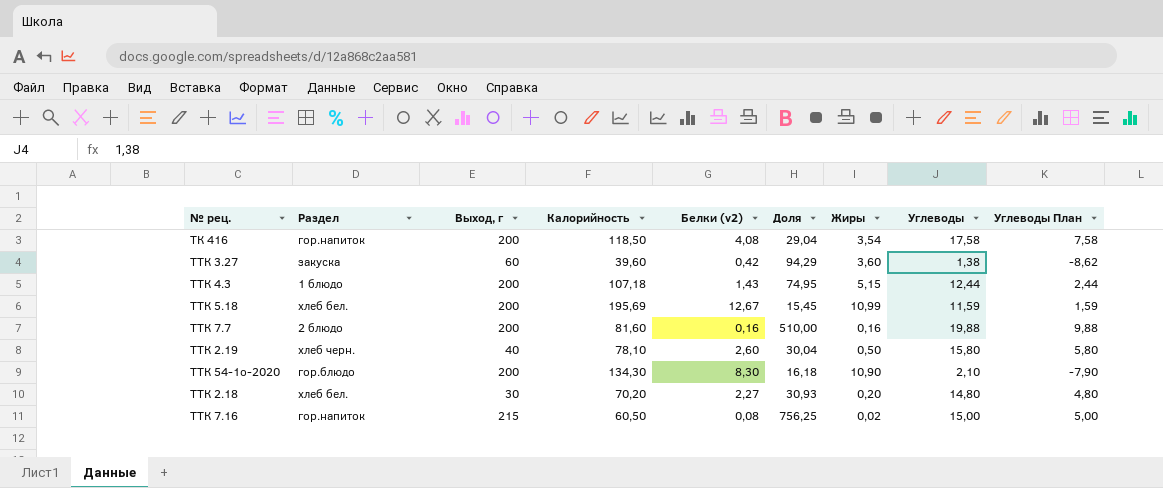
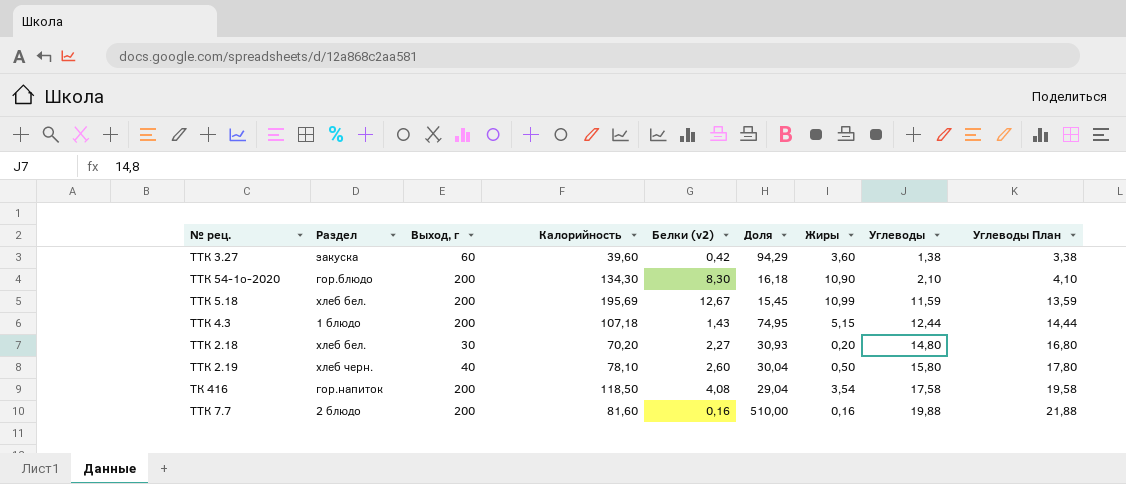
row order: none -> Углеводы ascending
column Углеводы План | formula: [Углеводы] - 10 -> [Углеводы] + 2
row ТТК 7.16: гор.напиток | 215 | 60,50 | 0,08 | 756,25 | 0,02 | 15,00 | 5,00 -> none

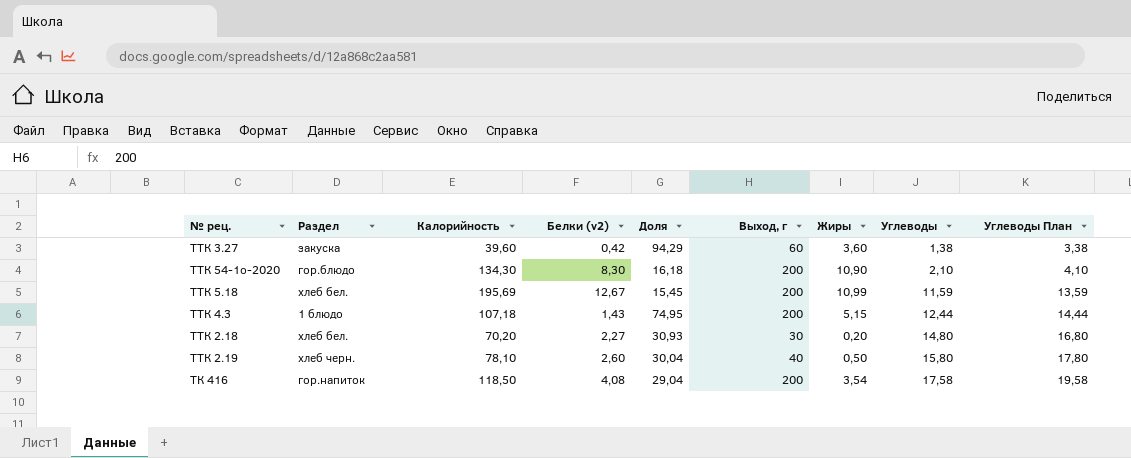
column Выход, г | position: 3 -> 6
row ТТК 7.7: 2 блюдо | 200 | 81,60 | 0,16 | 510,00 | 0,16 | 19,88 | 21,88 -> none

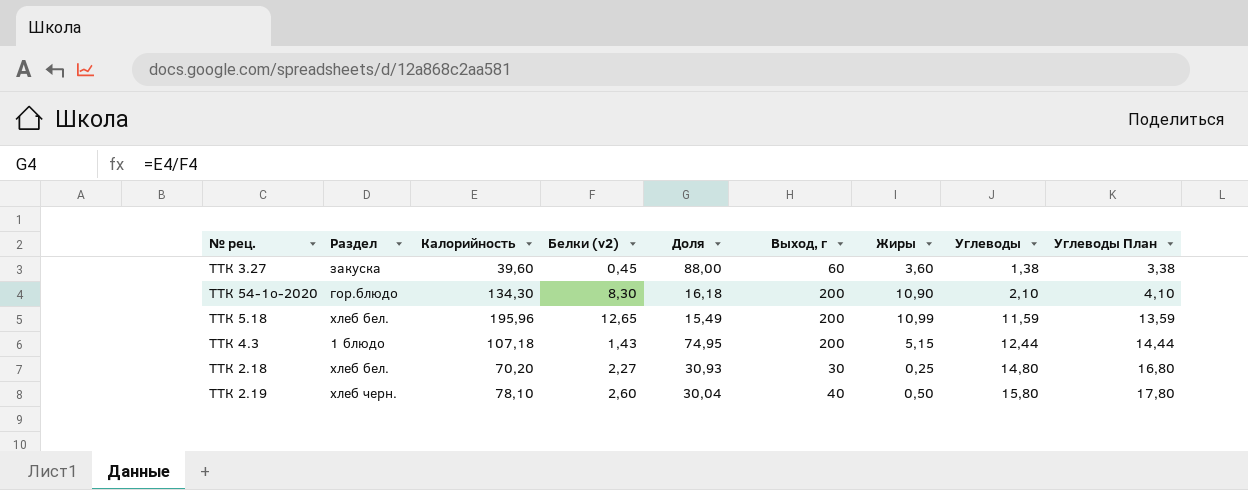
row ТК 416: гор.напиток | 118,50 | 4,08 | 29,04 | 200 | 3,54 | 17,58 | 19,58 -> none
ТТК 3.27 | Белки (v2): 0,42 -> 0,45
ТТК 3.27 | Доля: 94,29 -> 88,00
ТТК 5.18 | Калорийность: 195,69 -> 195,96
ТТК 5.18 | Белки (v2): 12,67 -> 12,65
ТТК 5.18 | Доля: 15,45 -> 15,49
ТТК 2.18 | Жиры: 0,20 -> 0,25

